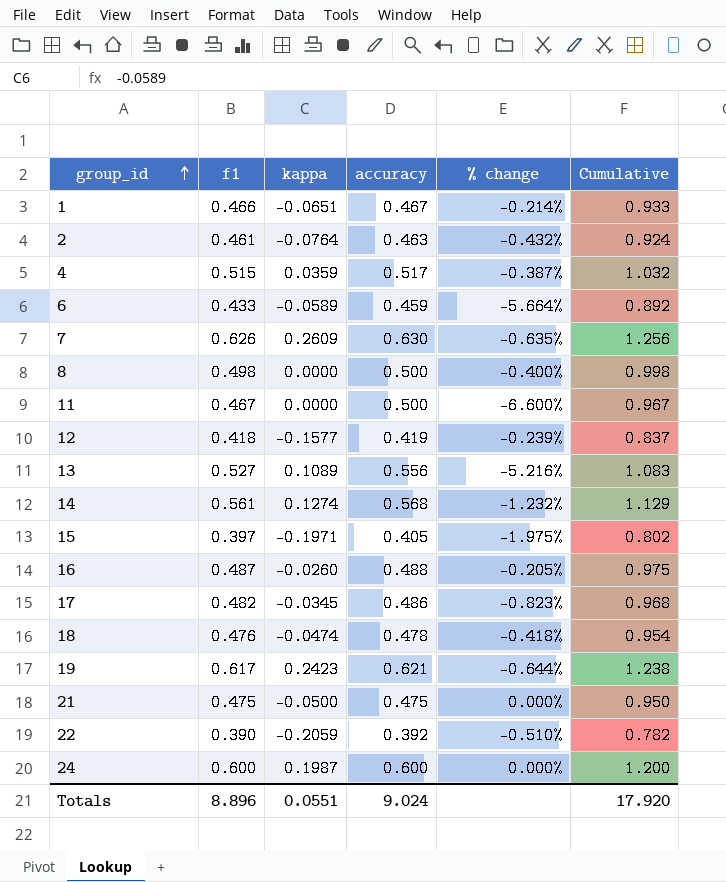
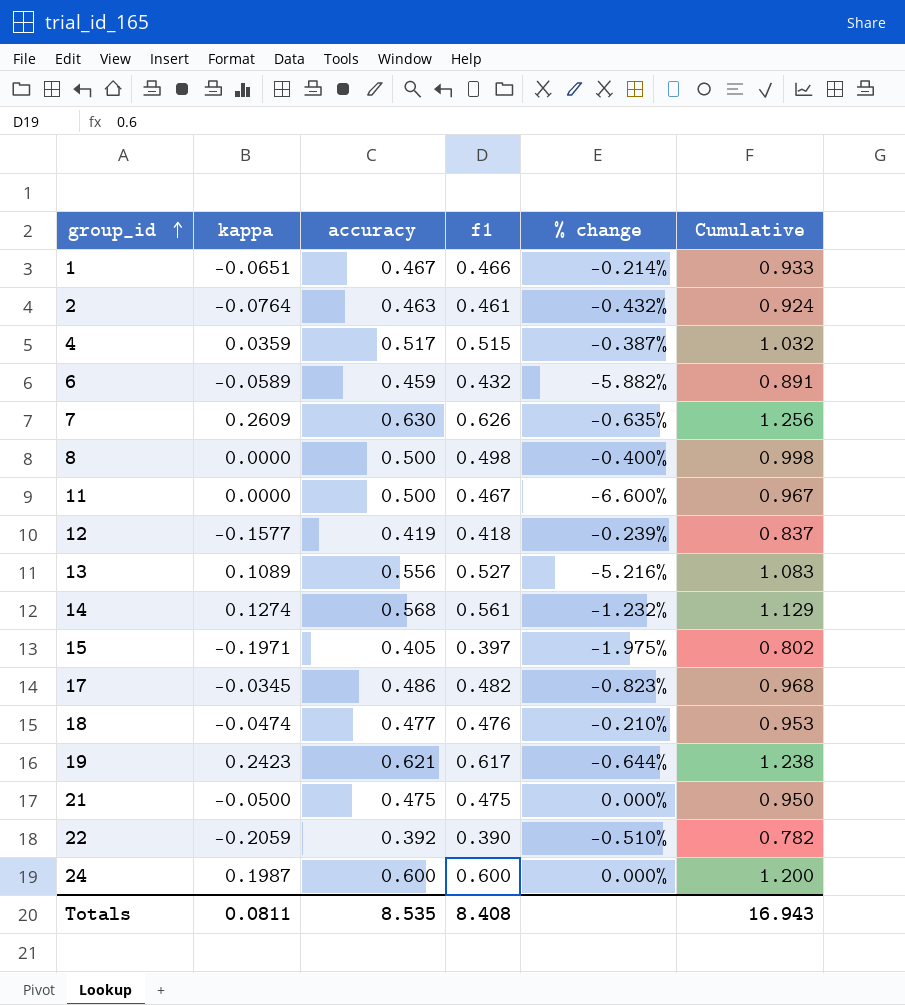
column f1 | position: 2 -> 4
row 16: 0.487 | -0.0260 | 0.488 | -0.205% | 0.975 -> none
6 | f1: 0.433 -> 0.432
6 | % change: -5.664% -> -5.882%
6 | Cumulative: 0.892 -> 0.891
18 | accuracy: 0.478 -> 0.477
18 | % change: -0.418% -> -0.210%
18 | Cumulative: 0.954 -> 0.953
Totals | kappa: 0.0551 -> 0.0811
Totals | accuracy: 9.024 -> 8.535
Totals | f1: 8.896 -> 8.408
Totals | Cumulative: 17.920 -> 16.943

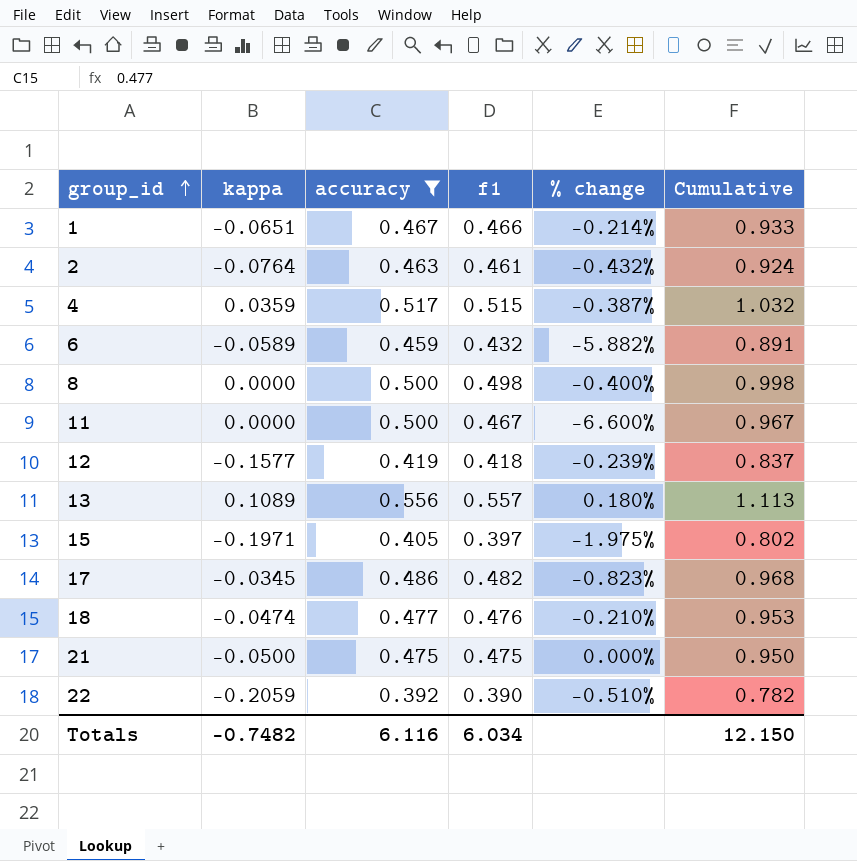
filter: none -> accuracy <= 0.556
13 | f1: 0.527 -> 0.557
13 | % change: -5.216% -> 0.180%
13 | Cumulative: 1.083 -> 1.113
Totals | kappa: 0.0811 -> -0.7482
Totals | accuracy: 8.535 -> 6.116
Totals | f1: 8.408 -> 6.034
Totals | Cumulative: 16.943 -> 12.150

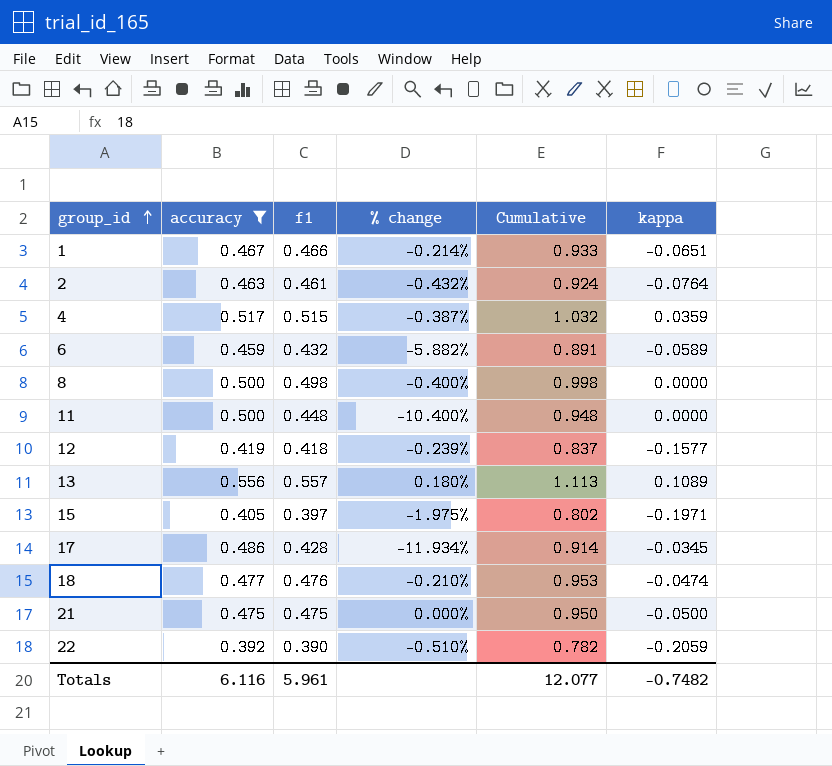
column kappa | position: 2 -> 6
11 | f1: 0.467 -> 0.448
11 | % change: -6.600% -> -10.400%
11 | Cumulative: 0.967 -> 0.948
17 | f1: 0.482 -> 0.428
17 | % change: -0.823% -> -11.934%
17 | Cumulative: 0.968 -> 0.914
Totals | f1: 6.034 -> 5.961
Totals | Cumulative: 12.150 -> 12.077

